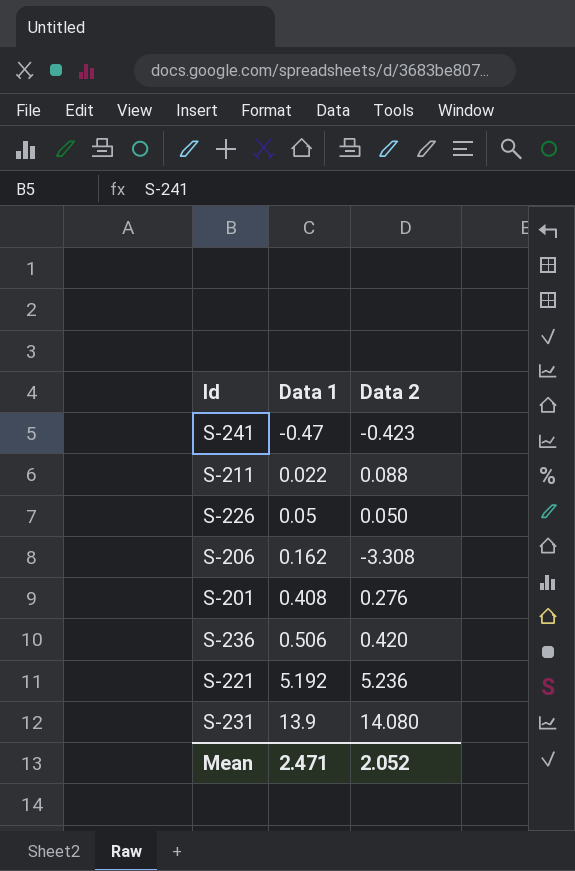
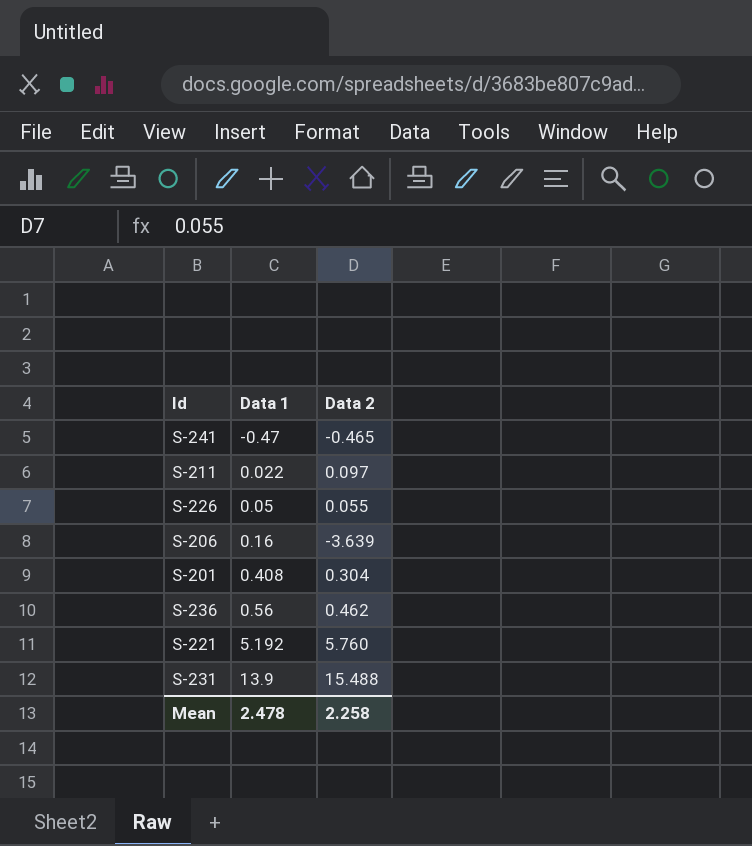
S-241 | Data 2: -0.423 -> -0.465
S-211 | Data 2: 0.088 -> 0.097
S-226 | Data 2: 0.050 -> 0.055
S-206 | Data 1: 0.162 -> 0.16
S-206 | Data 2: -3.308 -> -3.639
S-201 | Data 2: 0.276 -> 0.304
S-236 | Data 1: 0.506 -> 0.56
S-236 | Data 2: 0.420 -> 0.462
S-221 | Data 2: 5.236 -> 5.760
S-231 | Data 2: 14.080 -> 15.488
Mean | Data 1: 2.471 -> 2.478
Mean | Data 2: 2.052 -> 2.258

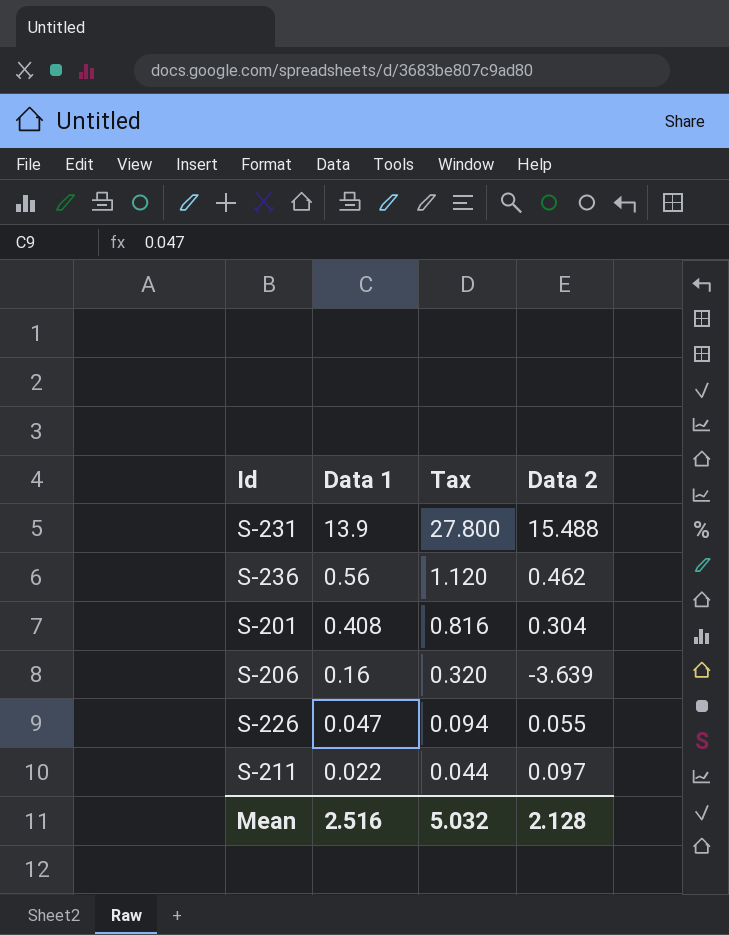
row order: Data 1 ascending -> Data 1 descending
column Tax | formula: none -> [Data 1] * 2
row S-241: -0.47 | -0.465 -> none
row S-221: 5.192 | 5.760 -> none
S-226 | Data 1: 0.05 -> 0.047
Mean | Data 1: 2.478 -> 2.516
Mean | Data 2: 2.258 -> 2.128

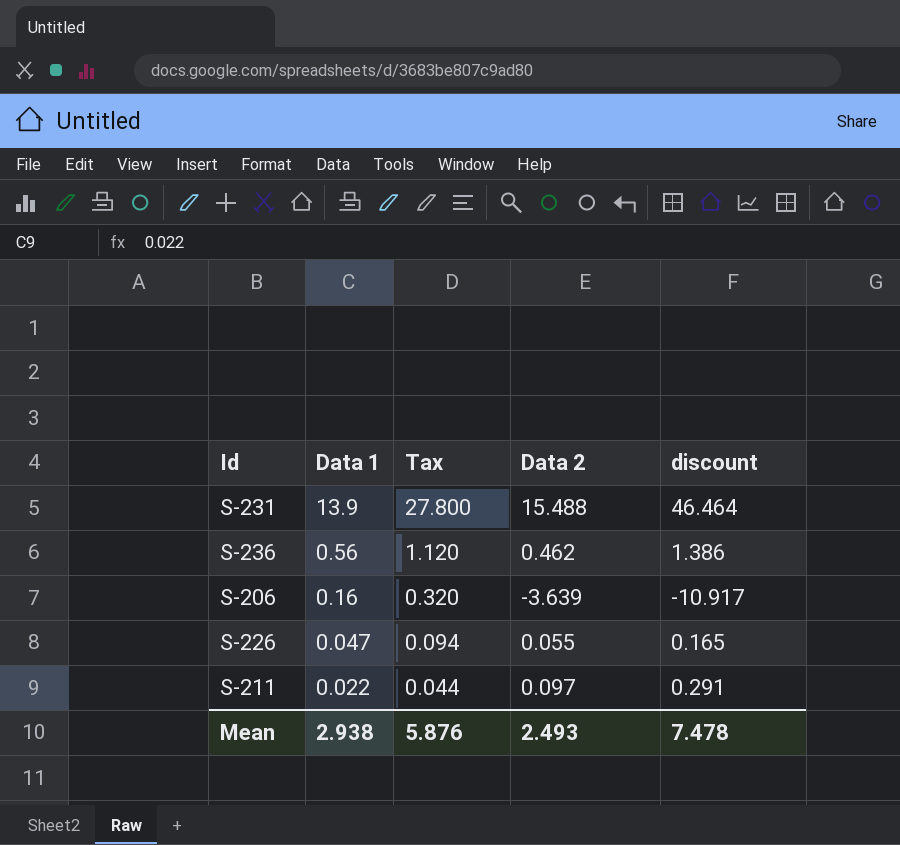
column discount | formula: none -> [Data 2] * 3
row S-201: 0.408 | 0.816 | 0.304 -> none
Mean | Data 1: 2.516 -> 2.938
Mean | Tax: 5.032 -> 5.876
Mean | Data 2: 2.128 -> 2.493

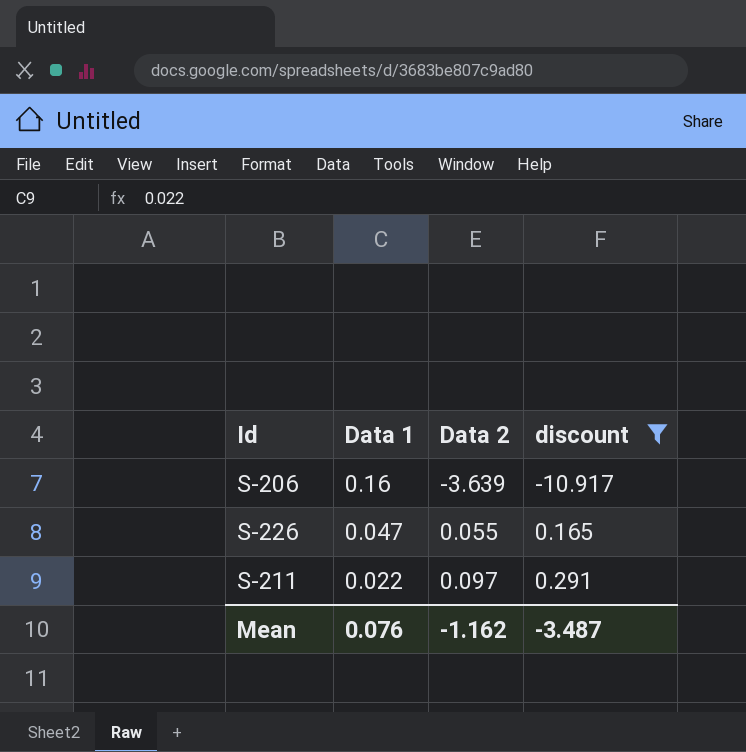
filter: none -> discount <= 0.291
column Tax | formula: [Data 1] * 2 -> none
Mean | Data 1: 2.938 -> 0.076
Mean | Data 2: 2.493 -> -1.162
Mean | discount: 7.478 -> -3.487

